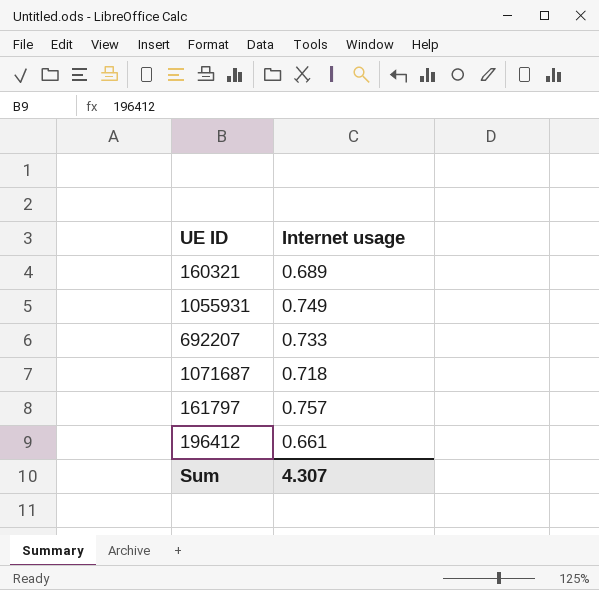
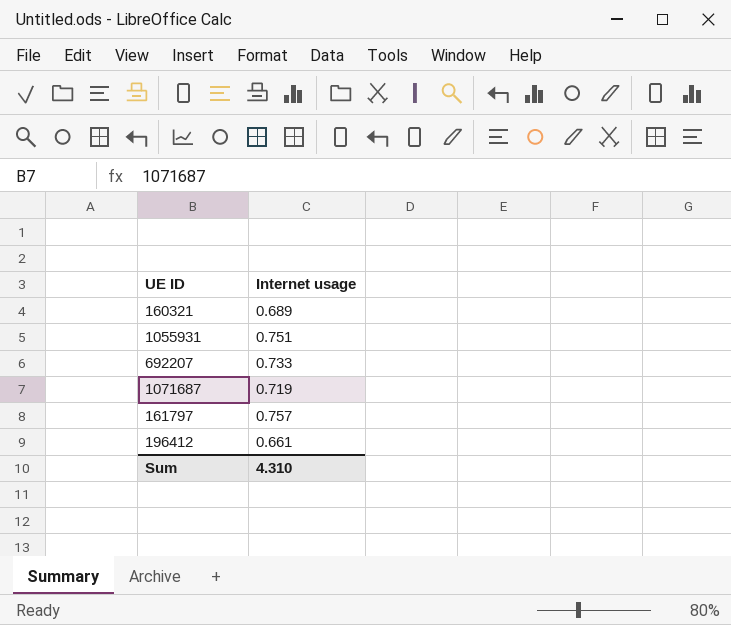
1055931 | Internet usage: 0.749 -> 0.751
1071687 | Internet usage: 0.718 -> 0.719
Sum | Internet usage: 4.307 -> 4.310

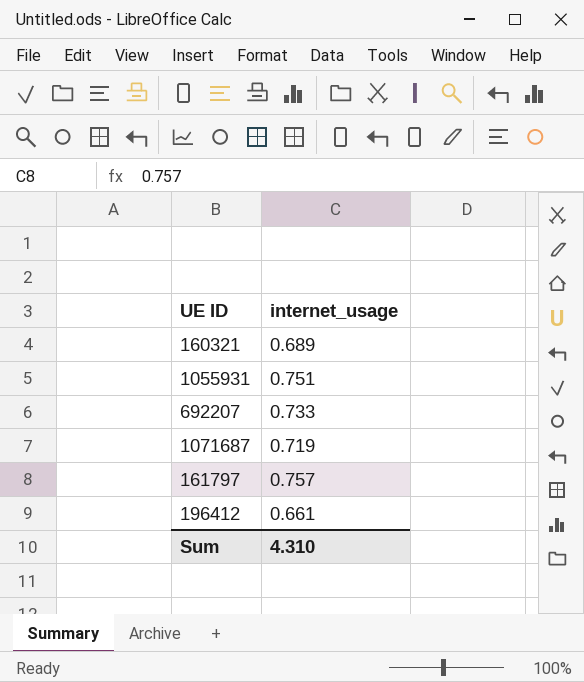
column name: Internet usage -> internet_usage

